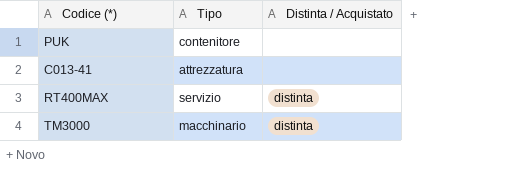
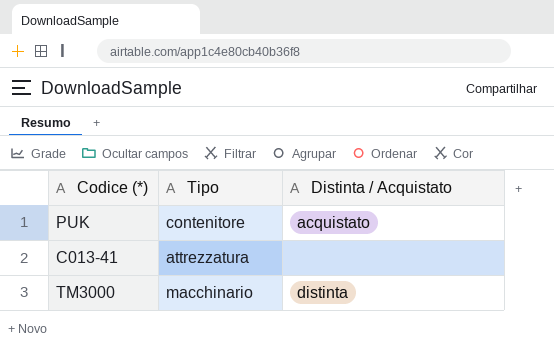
row RT400MAX: servizio | distinta -> none
PUK | Distinta / Acquistato: none -> acquistato

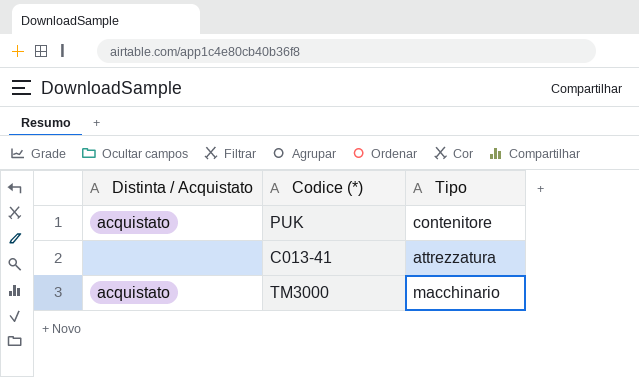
column Distinta / Acquistato | position: 3 -> 1
TM3000 | Distinta / Acquistato: distinta -> acquistato

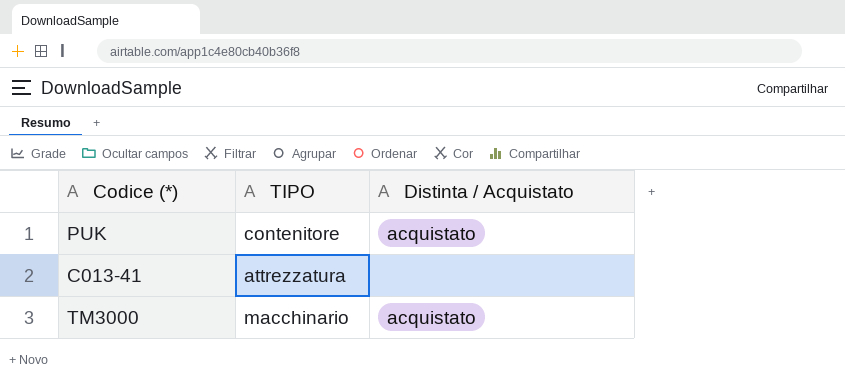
column name: Tipo -> TIPO
column Distinta / Acquistato | position: 1 -> 3

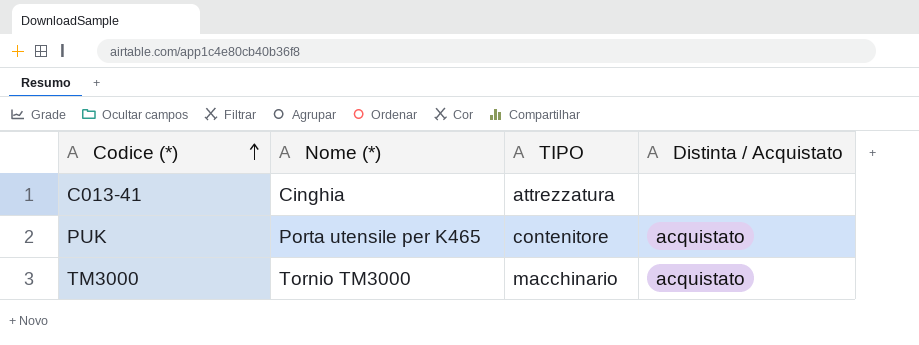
row order: none -> Codice (*) ascending
column Nome (*) | position: none -> 2

